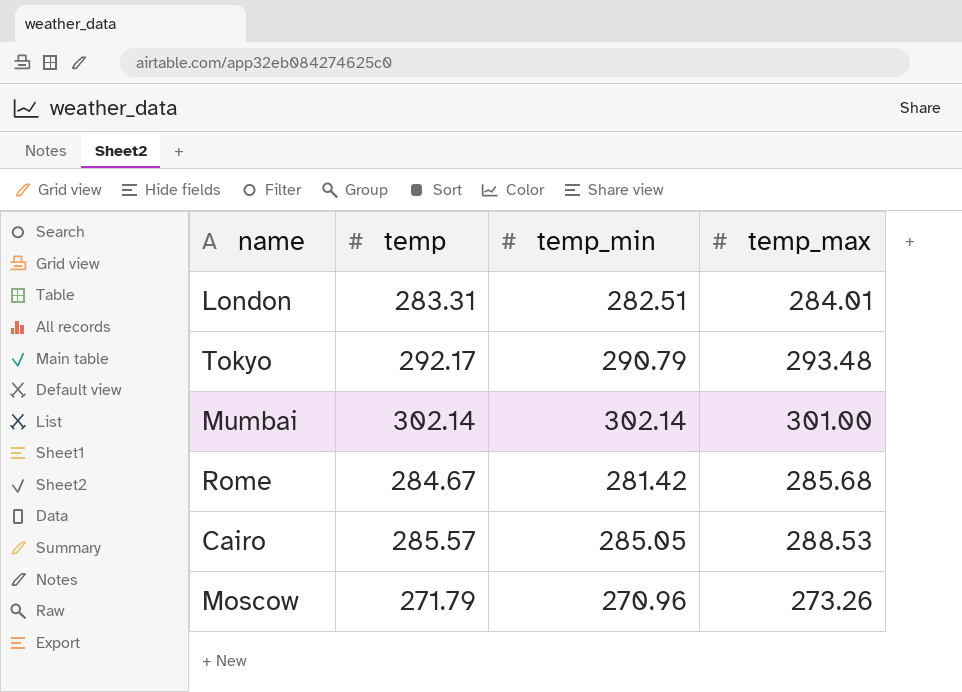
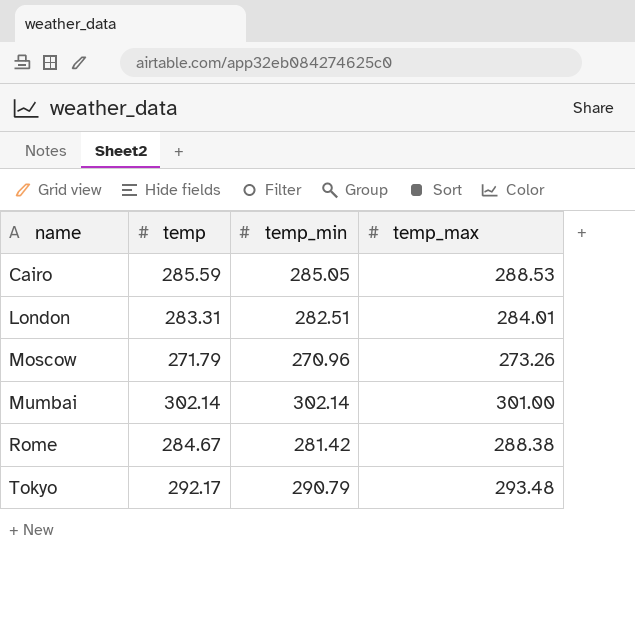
row order: none -> name ascending
Cairo | temp: 285.57 -> 285.59
Rome | temp_max: 285.68 -> 288.38

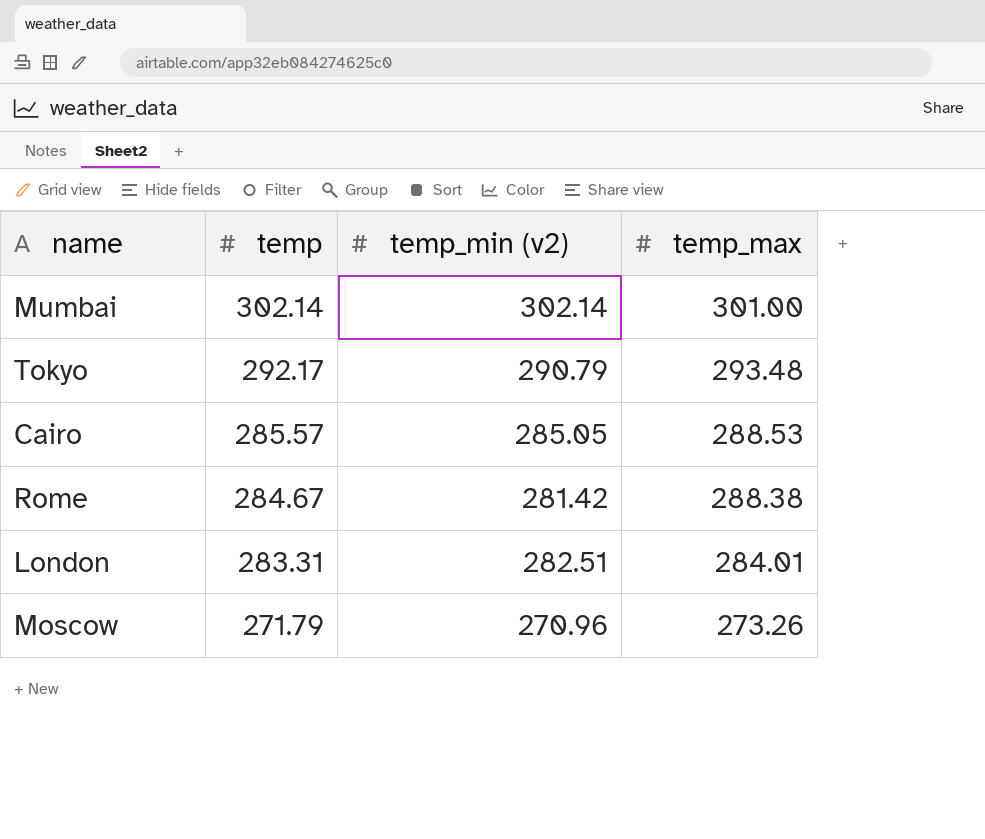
row order: name ascending -> temp descending
column name: temp_min -> temp_min (v2)
Cairo | temp: 285.59 -> 285.57

